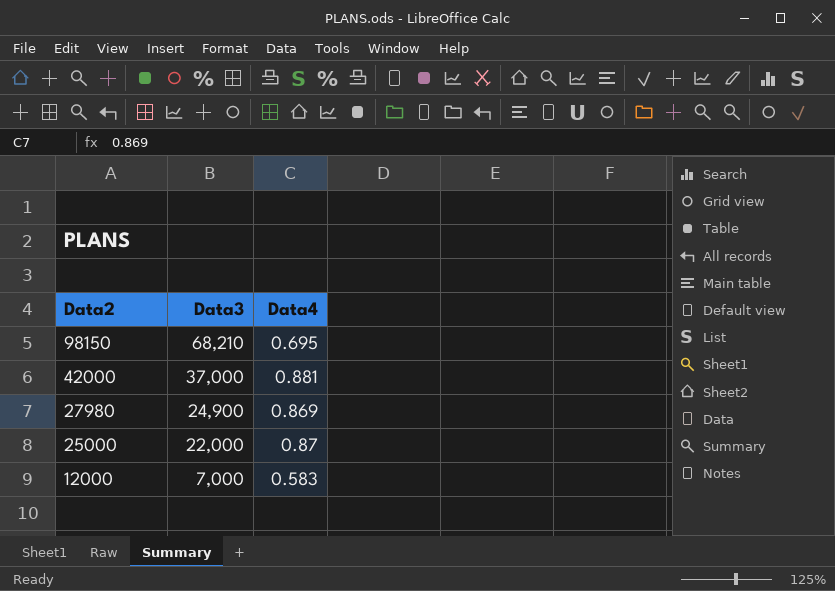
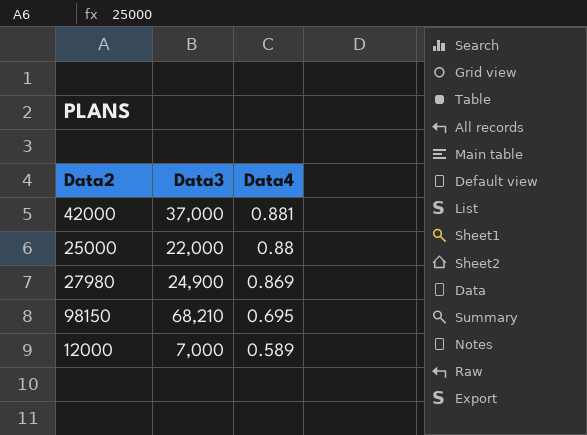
row order: Data2 descending -> Data4 descending
25000 | Data4: 0.87 -> 0.88
12000 | Data4: 0.583 -> 0.589

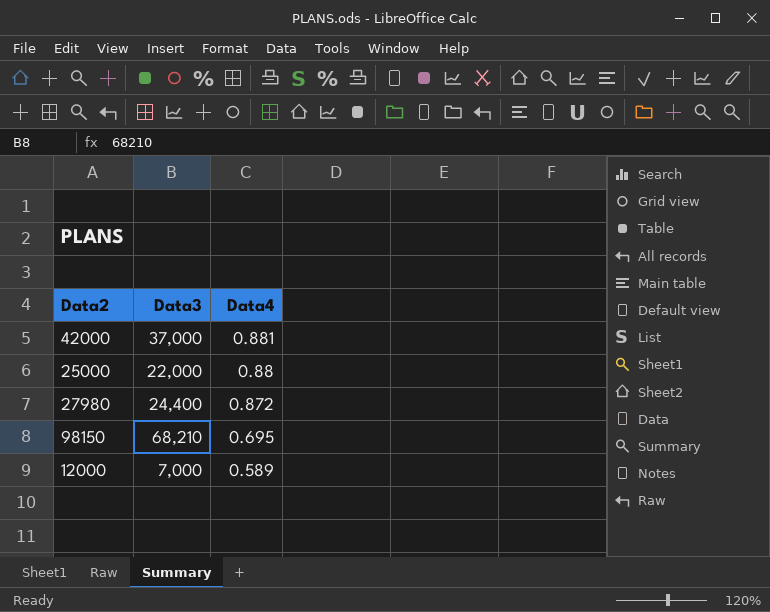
27980 | Data3: 24,900 -> 24,400
27980 | Data4: 0.869 -> 0.872

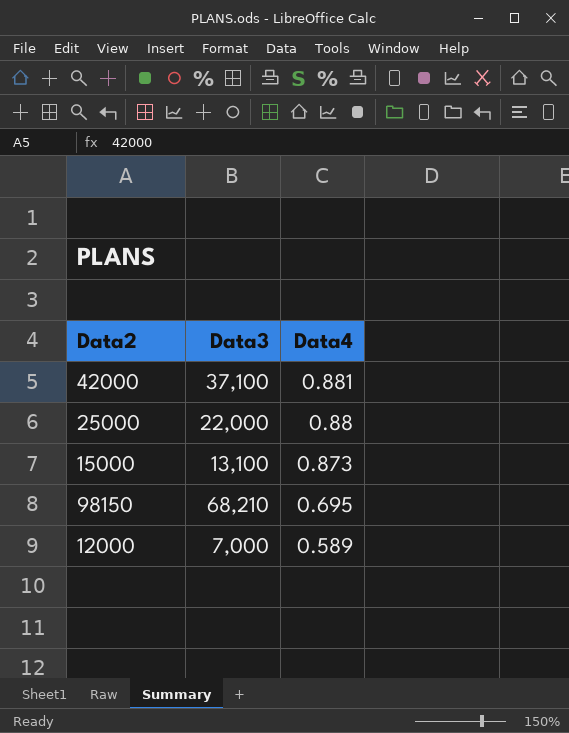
row 27980: 24,400 | 0.872 -> none
42000 | Data3: 37,000 -> 37,100
row 15000: none -> 13,100 | 0.873

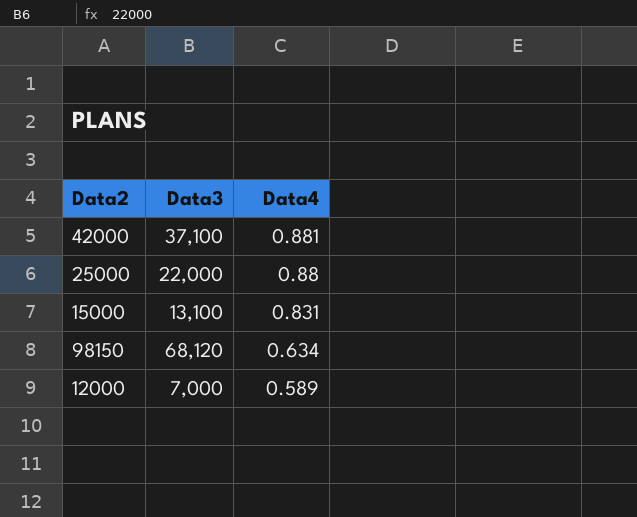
15000 | Data4: 0.873 -> 0.831
98150 | Data3: 68,210 -> 68,120
98150 | Data4: 0.695 -> 0.634

